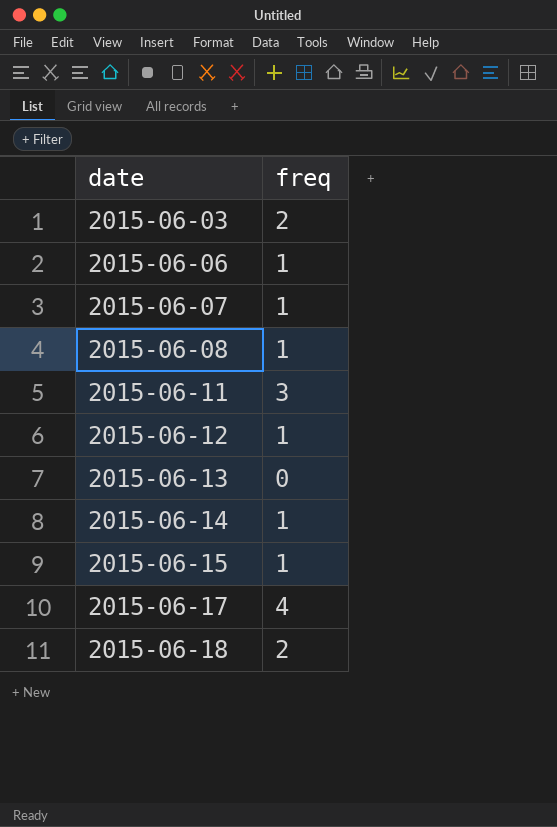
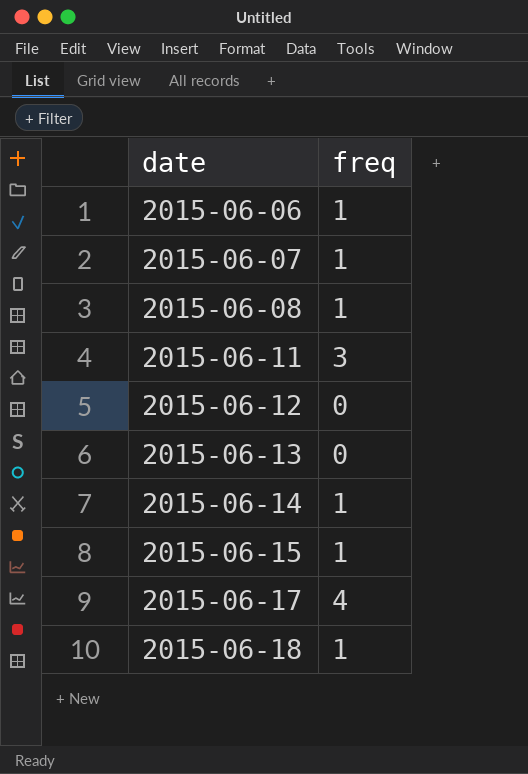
row 2015-06-03: 2 -> none
2015-06-12 | freq: 1 -> 0
2015-06-18 | freq: 2 -> 1

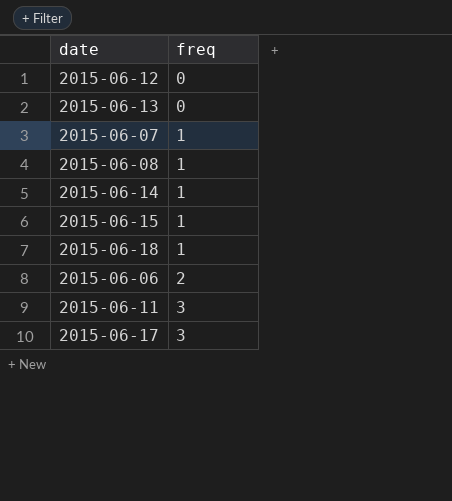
row order: date ascending -> freq ascending
2015-06-06 | freq: 1 -> 2
2015-06-17 | freq: 4 -> 3

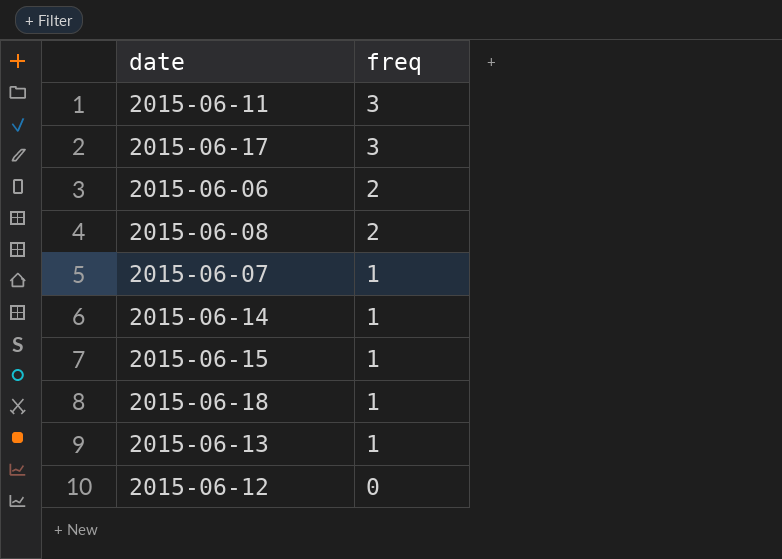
row order: freq ascending -> freq descending
2015-06-08 | freq: 1 -> 2
2015-06-13 | freq: 0 -> 1

